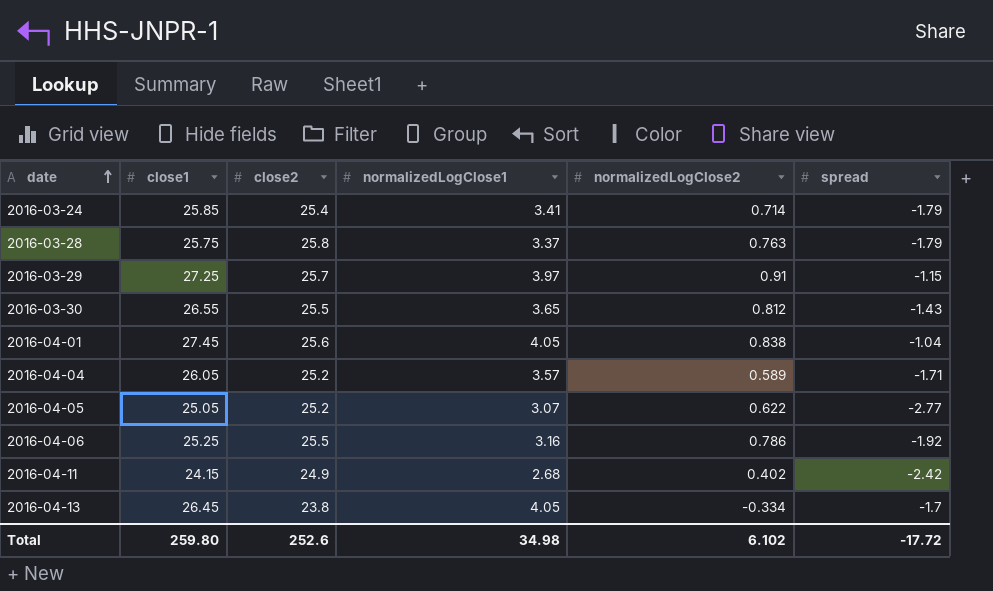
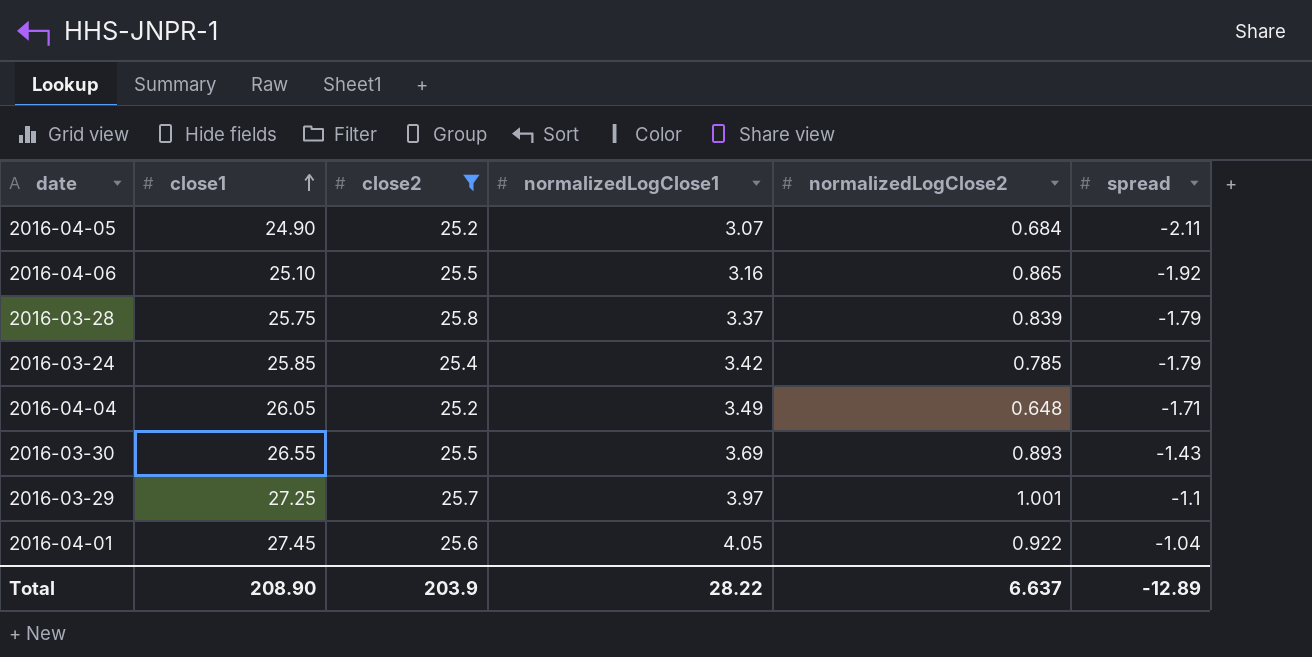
filter: none -> close2 >= 25.2
row order: date ascending -> close1 ascending
2016-04-05 | close1: 25.05 -> 24.90
2016-04-05 | normalizedLogClose2: 0.622 -> 0.684
2016-04-05 | spread: -2.77 -> -2.11
2016-04-06 | close1: 25.25 -> 25.10
2016-04-06 | normalizedLogClose2: 0.786 -> 0.865
2016-03-28 | normalizedLogClose2: 0.763 -> 0.839
2016-03-24 | normalizedLogClose1: 3.41 -> 3.42
2016-03-24 | normalizedLogClose2: 0.714 -> 0.785
2016-04-04 | normalizedLogClose1: 3.57 -> 3.49
2016-04-04 | normalizedLogClose2: 0.589 -> 0.648
2016-03-30 | normalizedLogClose1: 3.65 -> 3.69
2016-03-30 | normalizedLogClose2: 0.812 -> 0.893
2016-03-29 | normalizedLogClose2: 0.91 -> 1.001
2016-03-29 | spread: -1.15 -> -1.1
2016-04-01 | normalizedLogClose2: 0.838 -> 0.922
Total | close1: 259.80 -> 208.90
Total | close2: 252.6 -> 203.9
Total | normalizedLogClose1: 34.98 -> 28.22
Total | normalizedLogClose2: 6.102 -> 6.637
Total | spread: -17.72 -> -12.89

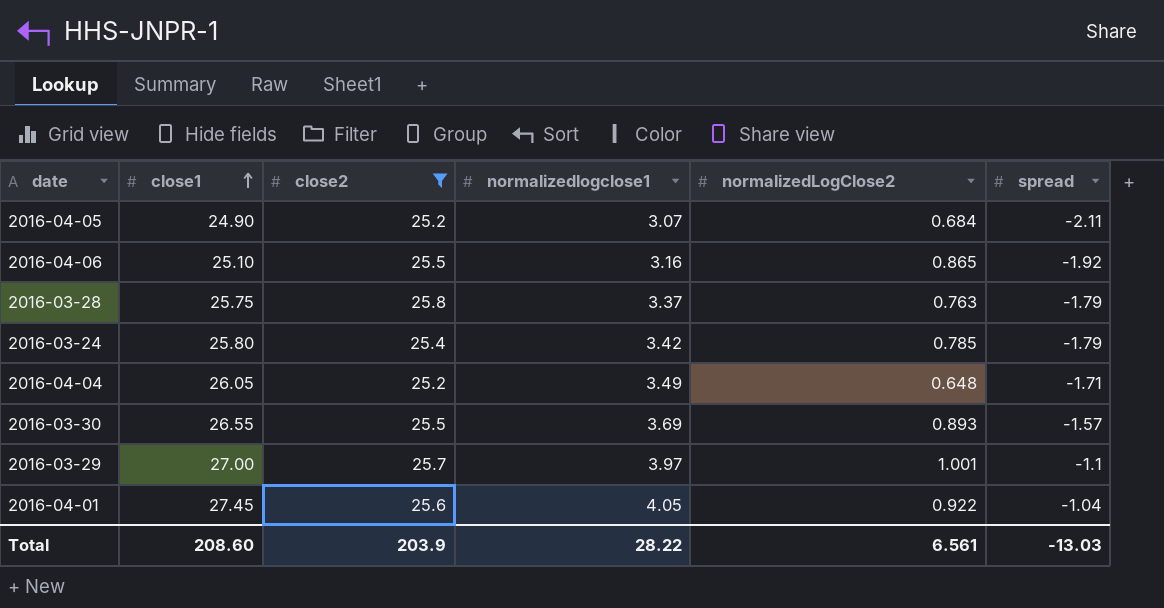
column name: normalizedLogClose1 -> normalizedlogclose1
2016-03-28 | normalizedLogClose2: 0.839 -> 0.763
2016-03-24 | close1: 25.85 -> 25.80
2016-03-30 | spread: -1.43 -> -1.57
2016-03-29 | close1: 27.25 -> 27.00
Total | close1: 208.90 -> 208.60
Total | normalizedLogClose2: 6.637 -> 6.561
Total | spread: -12.89 -> -13.03

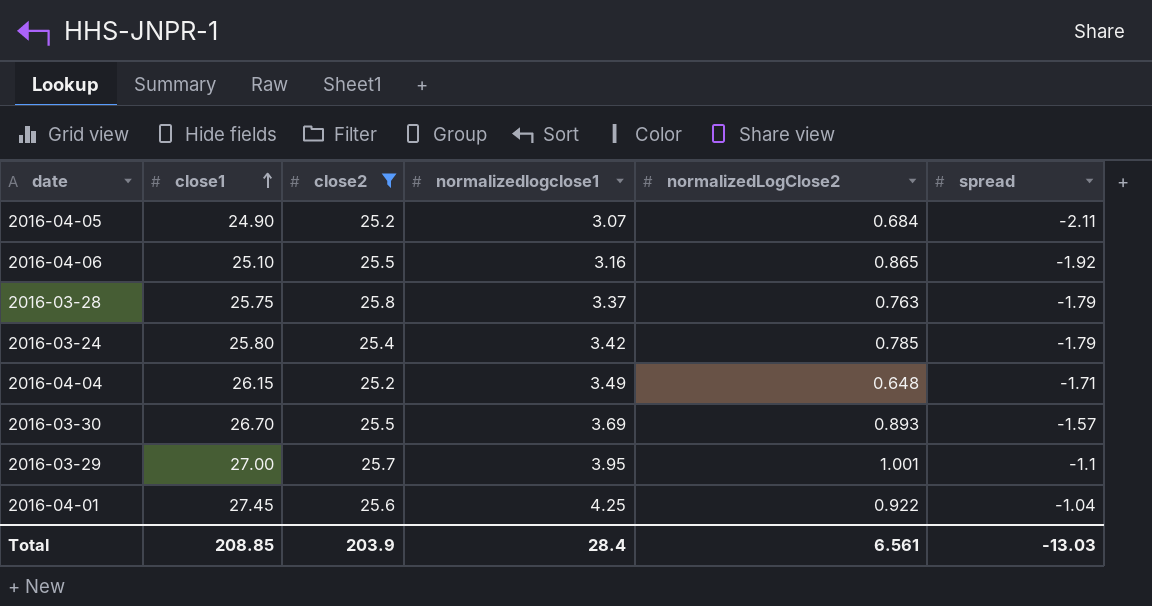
2016-04-04 | close1: 26.05 -> 26.15
2016-03-30 | close1: 26.55 -> 26.70
2016-03-29 | normalizedlogclose1: 3.97 -> 3.95
2016-04-01 | normalizedlogclose1: 4.05 -> 4.25
Total | close1: 208.60 -> 208.85
Total | normalizedlogclose1: 28.22 -> 28.4

